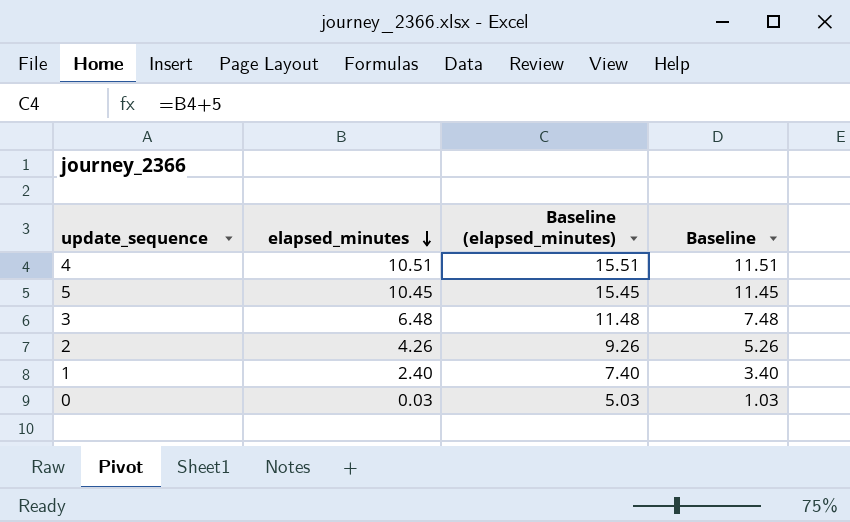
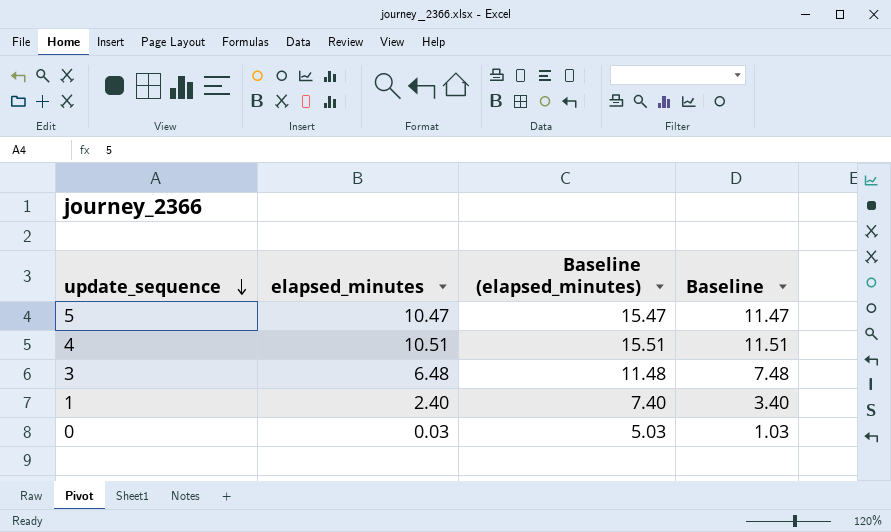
row order: elapsed_minutes descending -> update_sequence descending
row 2: 4.26 | 9.26 | 5.26 -> none
5 | elapsed_minutes: 10.45 -> 10.47
5 | Baseline (elapsed_minutes): 15.45 -> 15.47
5 | Baseline: 11.45 -> 11.47

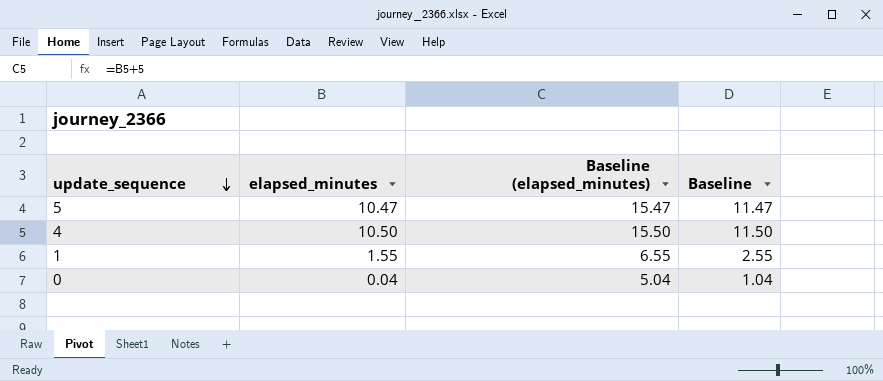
row 3: 6.48 | 11.48 | 7.48 -> none
4 | elapsed_minutes: 10.51 -> 10.50
4 | Baseline (elapsed_minutes): 15.51 -> 15.50
4 | Baseline: 11.51 -> 11.50
1 | elapsed_minutes: 2.40 -> 1.55
1 | Baseline (elapsed_minutes): 7.40 -> 6.55
1 | Baseline: 3.40 -> 2.55
0 | elapsed_minutes: 0.03 -> 0.04
0 | Baseline (elapsed_minutes): 5.03 -> 5.04
0 | Baseline: 1.03 -> 1.04

